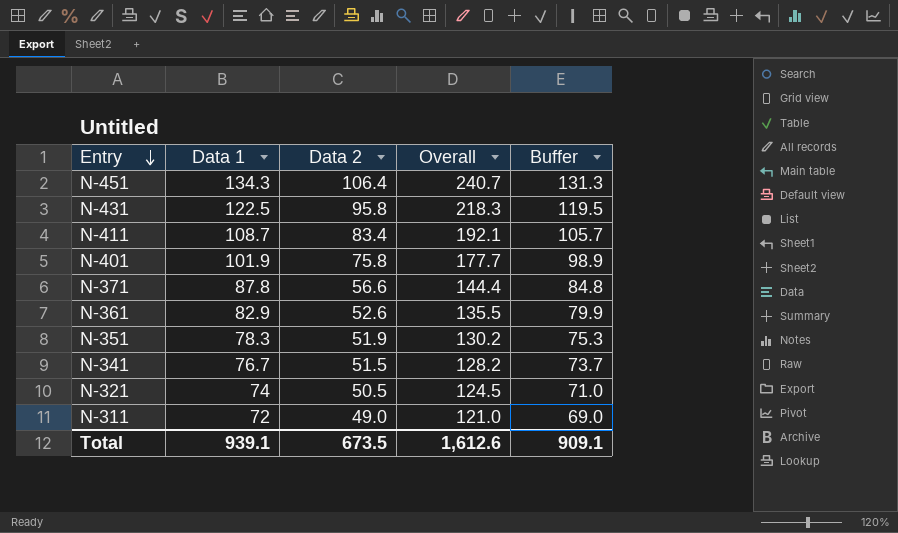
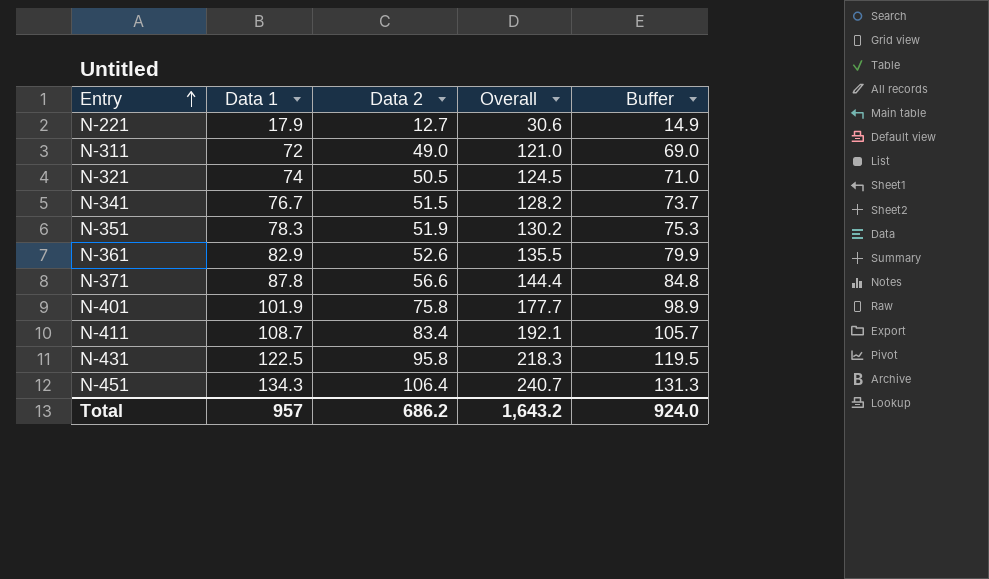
row order: Entry descending -> Entry ascending
row N-221: none -> 17.9 | 12.7 | 30.6 | 14.9
Total | Data 1: 939.1 -> 957
Total | Data 2: 673.5 -> 686.2
Total | Overall: 1,612.6 -> 1,643.2
Total | Buffer: 909.1 -> 924.0

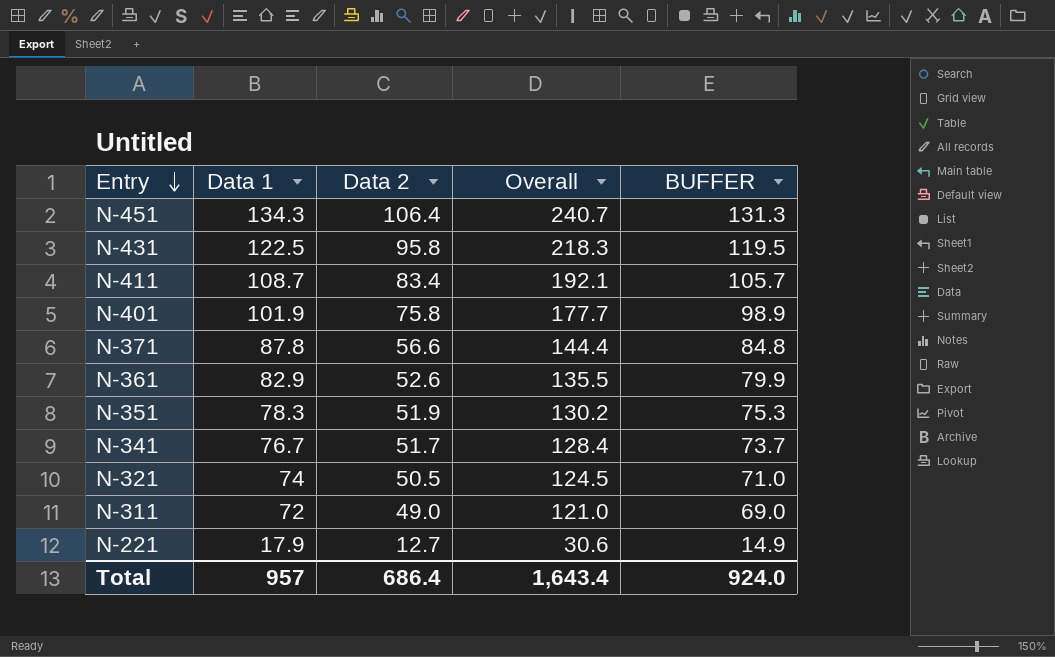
row order: Entry ascending -> Entry descending
column name: Buffer -> BUFFER
N-341 | Data 2: 51.5 -> 51.7
N-341 | Overall: 128.2 -> 128.4
Total | Data 2: 686.2 -> 686.4
Total | Overall: 1,643.2 -> 1,643.4

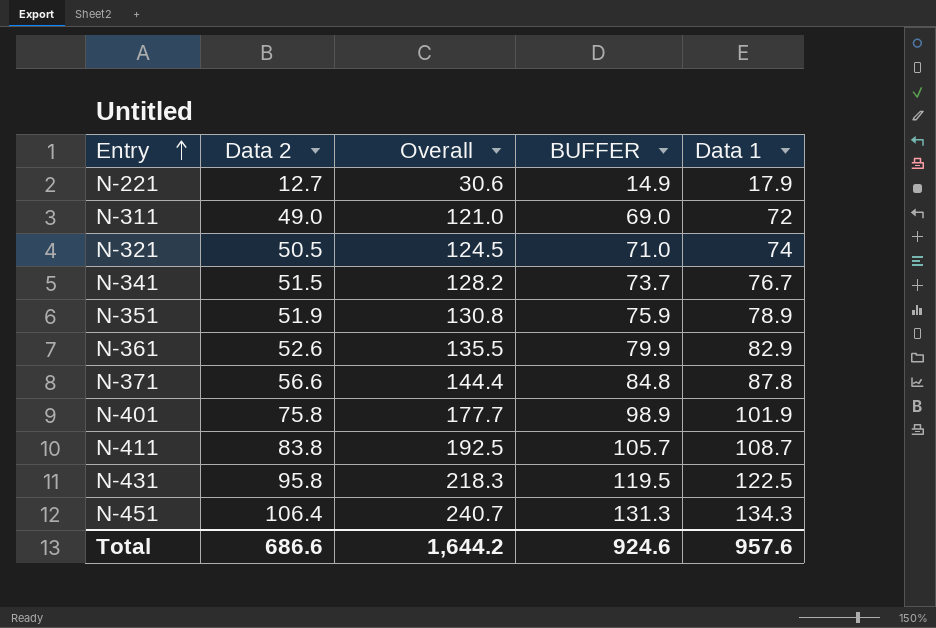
row order: Entry descending -> Entry ascending
column Data 1 | position: 2 -> 5
N-341 | Data 2: 51.7 -> 51.5
N-341 | Overall: 128.4 -> 128.2
N-351 | Overall: 130.2 -> 130.8
N-351 | BUFFER: 75.3 -> 75.9
N-351 | Data 1: 78.3 -> 78.9
N-411 | Data 2: 83.4 -> 83.8
N-411 | Overall: 192.1 -> 192.5
Total | Data 2: 686.4 -> 686.6
Total | Overall: 1,643.4 -> 1,644.2
Total | BUFFER: 924.0 -> 924.6
Total | Data 1: 957 -> 957.6

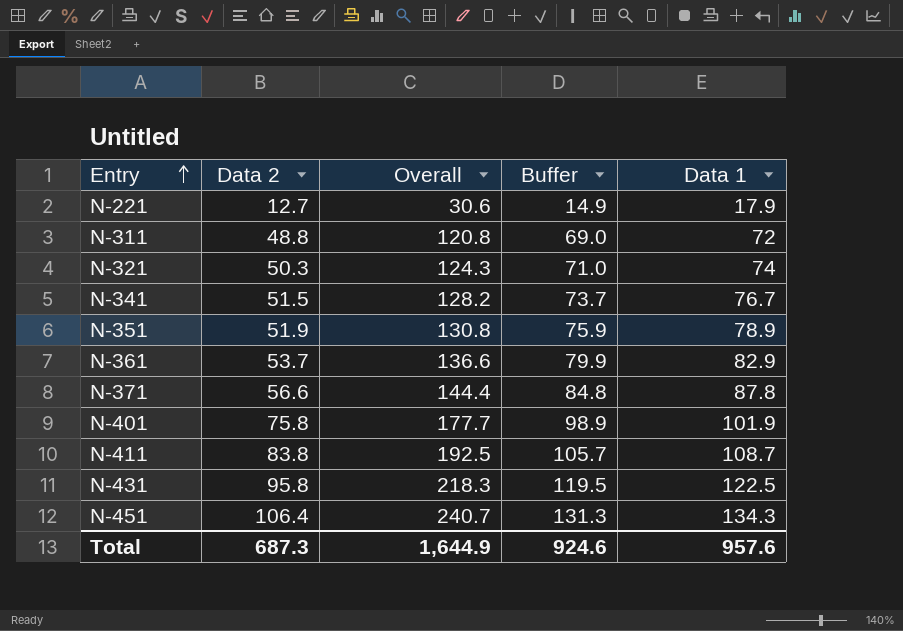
column name: BUFFER -> Buffer
N-311 | Data 2: 49.0 -> 48.8
N-311 | Overall: 121.0 -> 120.8
N-321 | Data 2: 50.5 -> 50.3
N-321 | Overall: 124.5 -> 124.3
N-361 | Data 2: 52.6 -> 53.7
N-361 | Overall: 135.5 -> 136.6
Total | Data 2: 686.6 -> 687.3
Total | Overall: 1,644.2 -> 1,644.9

